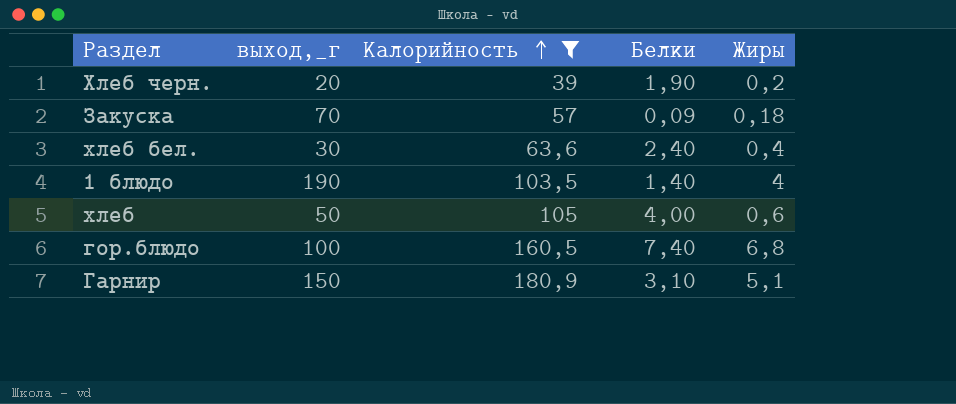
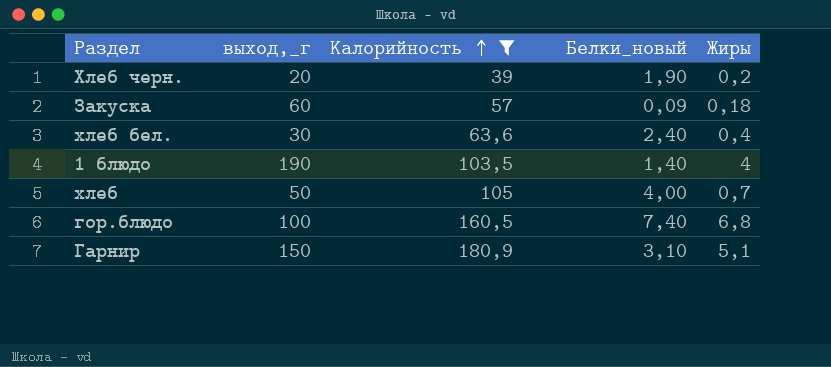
column name: Белки -> Белки_новый
Закуска | выход,_г: 70 -> 60
хлеб | Жиры: 0,6 -> 0,7

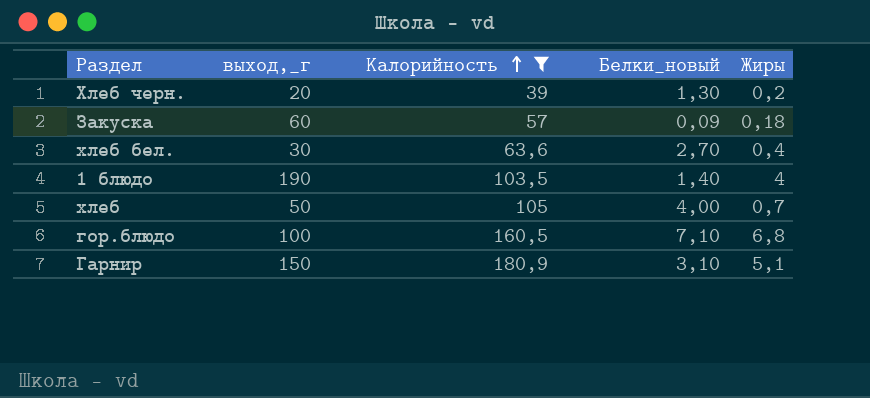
Хлеб черн. | Белки_новый: 1,90 -> 1,30
хлеб бел. | Белки_новый: 2,40 -> 2,70
гор.блюдо | Белки_новый: 7,40 -> 7,10

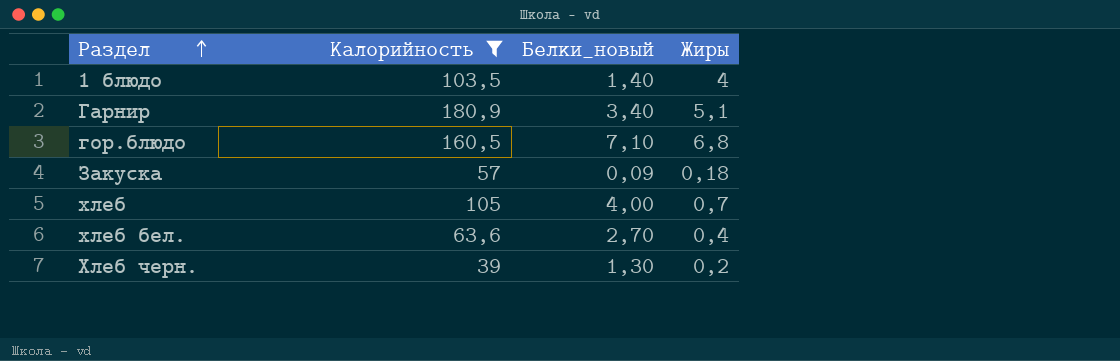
row order: Калорийность ascending -> Раздел ascending
column выход,_г | position: 2 -> none
Гарнир | Белки_новый: 3,10 -> 3,40

